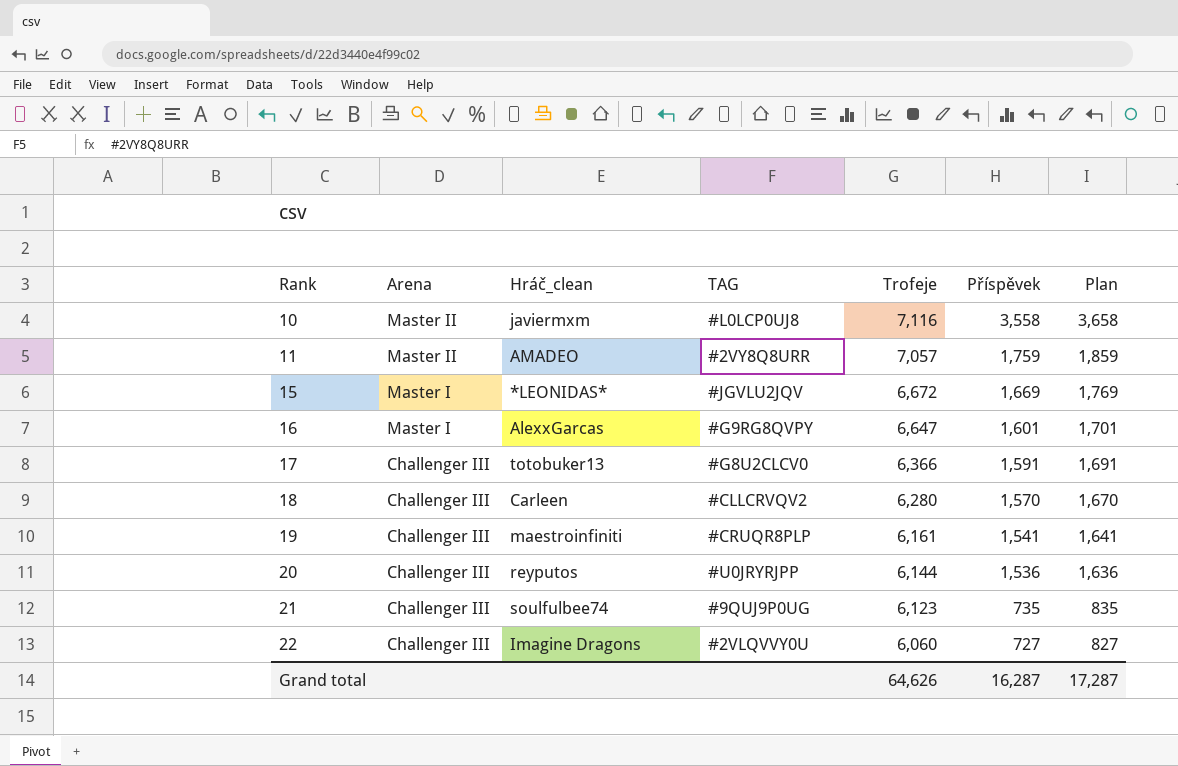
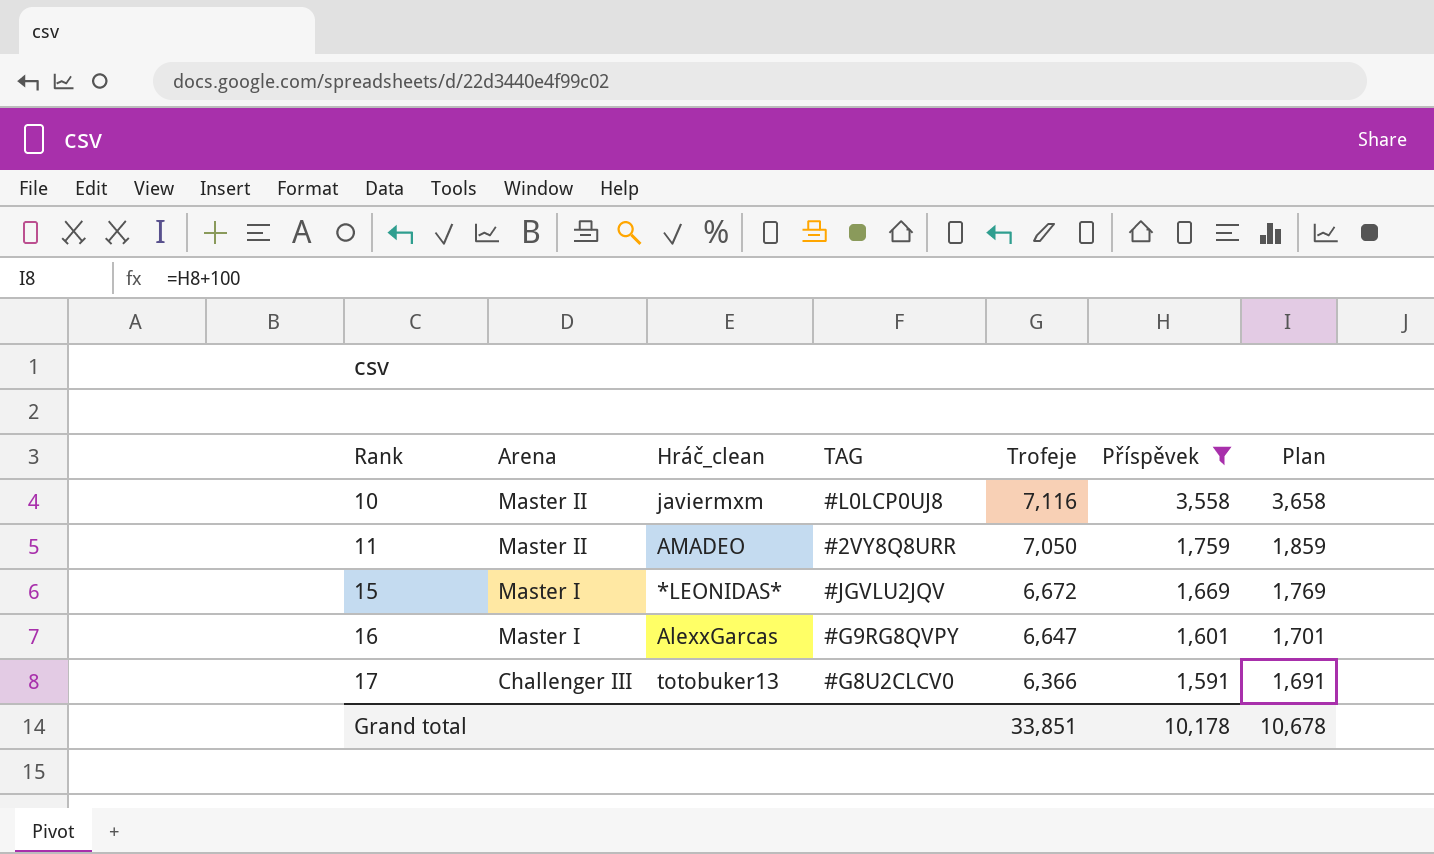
filter: none -> Příspěvek >= 1,591
11 | Trofeje: 7,057 -> 7,050
Grand total | Trofeje: 64,626 -> 33,851
Grand total | Příspěvek: 16,287 -> 10,178
Grand total | Plan: 17,287 -> 10,678

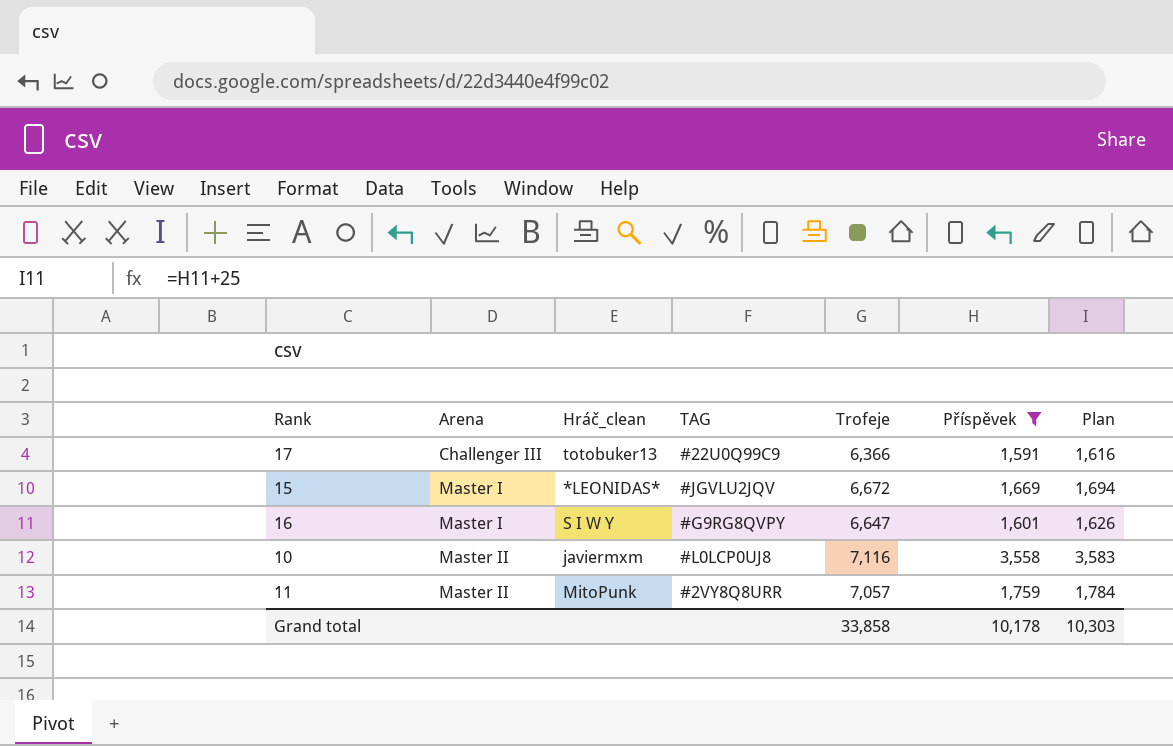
row order: Rank ascending -> Arena ascending
column Plan | formula: [Příspěvek] + 100 -> [Příspěvek] + 25
17 | TAG: #G8U2CLCV0 -> #22U0Q99C9
16 | Hráč_clean: AlexxGarcas -> S I W Y
11 | Hráč_clean: AMADEO -> MitoPunk
11 | Trofeje: 7,050 -> 7,057
Grand total | Trofeje: 33,851 -> 33,858
Grand total | Plan: 10,678 -> 10,303

